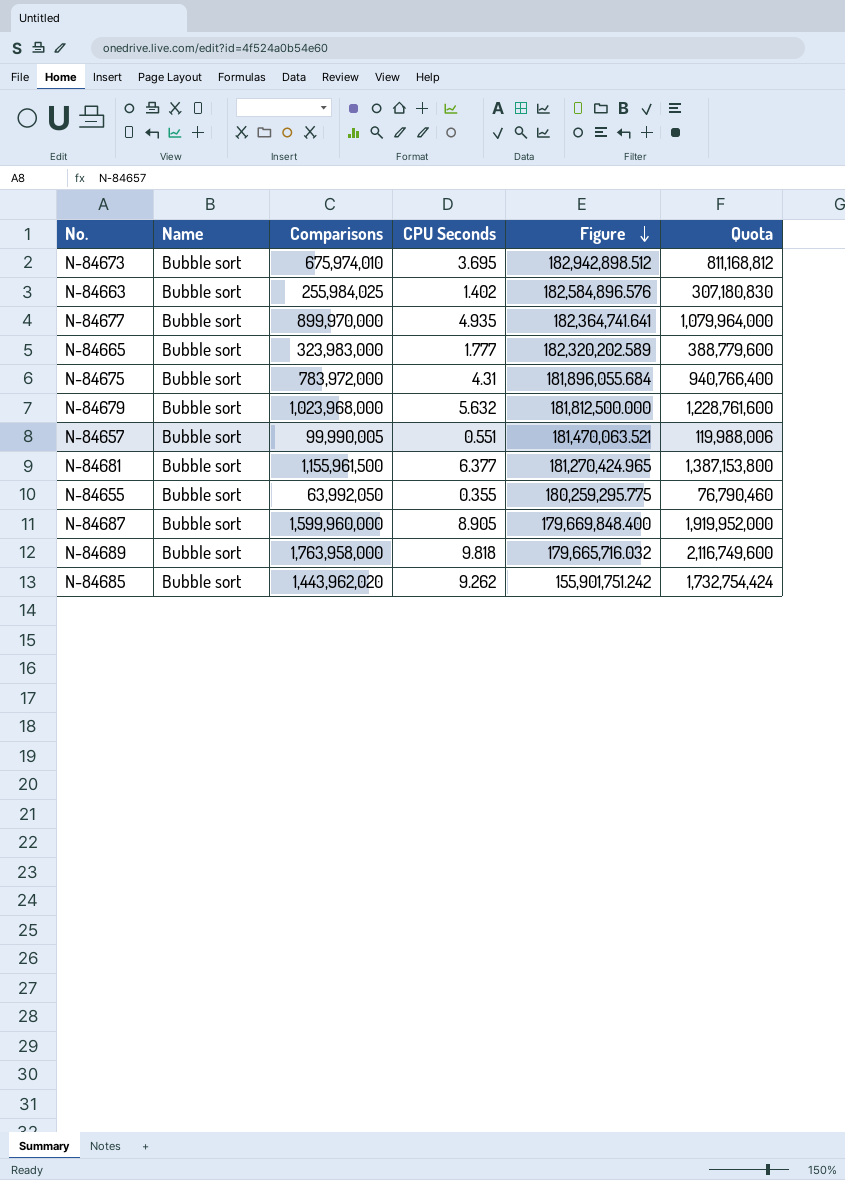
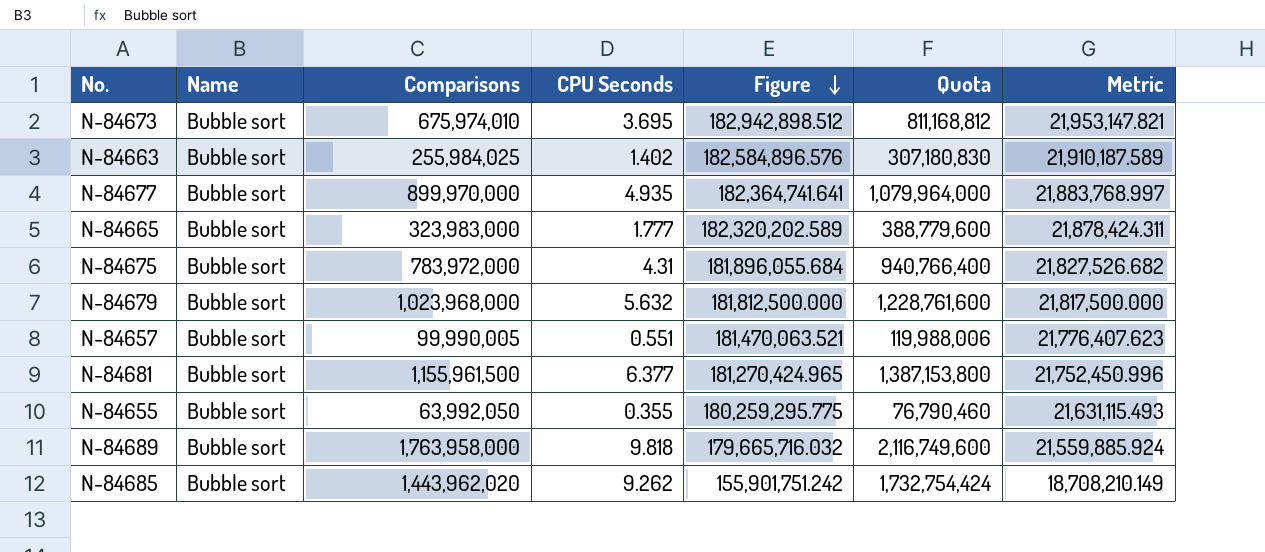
column Metric | formula: none -> [Figure] * 0.12
row N-84687: Bubble sort | 1,599,960,000 | 8.905 | 179,669,848.400 | 1,919,952,000 -> none

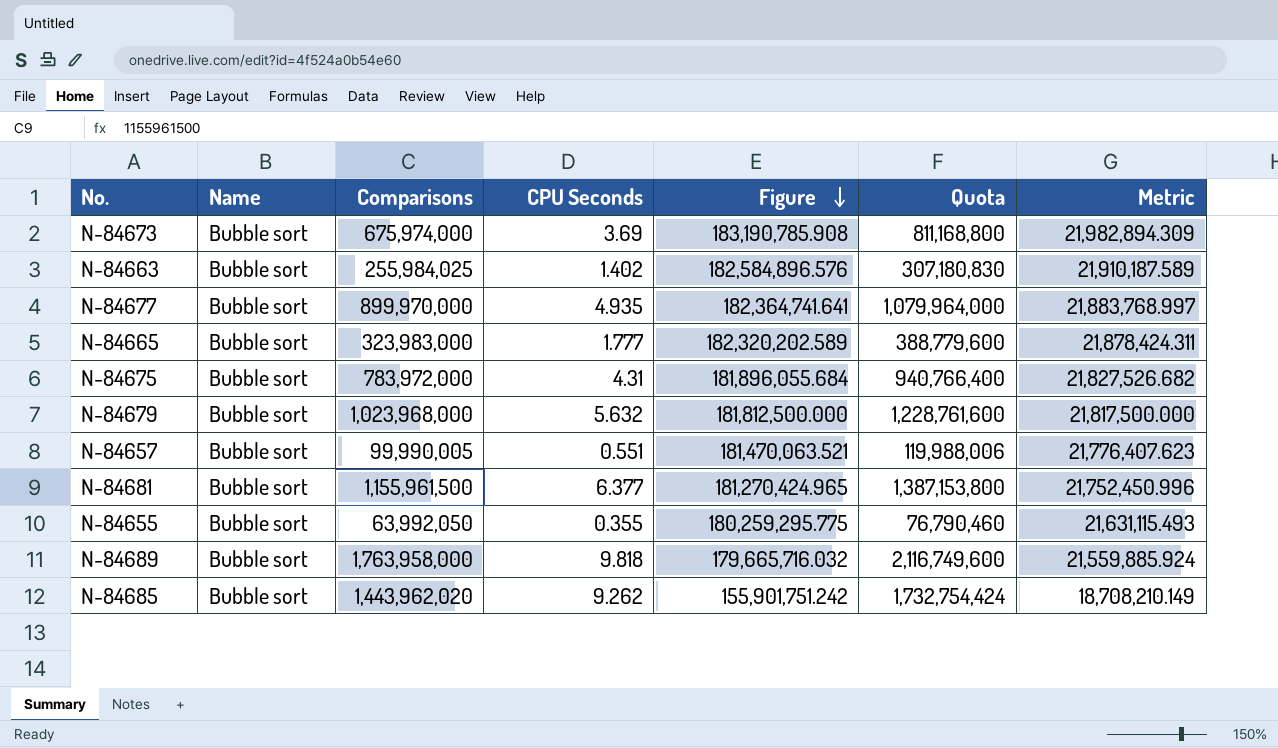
N-84673 | Comparisons: 675,974,010 -> 675,974,000
N-84673 | CPU Seconds: 3.695 -> 3.69
N-84673 | Figure: 182,942,898.512 -> 183,190,785.908
N-84673 | Quota: 811,168,812 -> 811,168,800
N-84673 | Metric: 21,953,147.821 -> 21,982,894.309

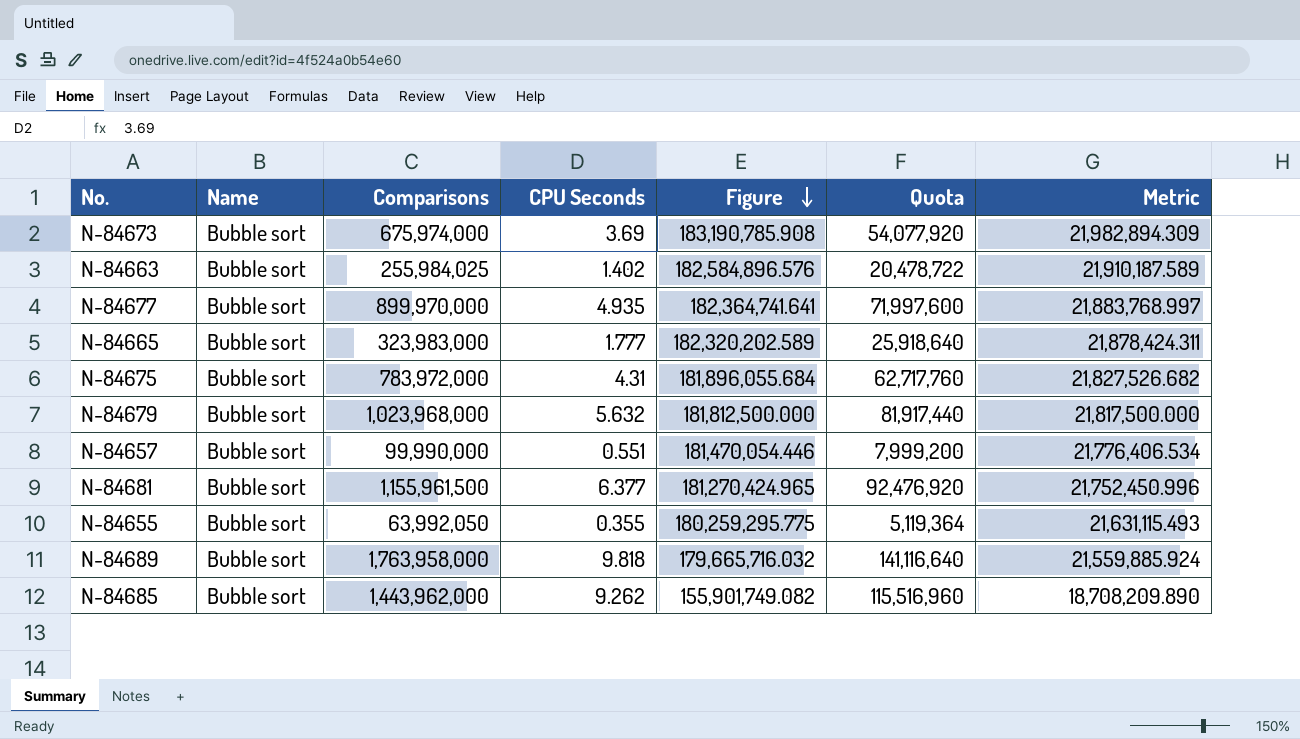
column Quota | formula: [Comparisons] * 1.2 -> [Comparisons] * 0.08
N-84657 | Comparisons: 99,990,005 -> 99,990,000
N-84657 | Figure: 181,470,063.521 -> 181,470,054.446
N-84657 | Metric: 21,776,407.623 -> 21,776,406.534
N-84685 | Comparisons: 1,443,962,020 -> 1,443,962,000
N-84685 | Figure: 155,901,751.242 -> 155,901,749.082
N-84685 | Metric: 18,708,210.149 -> 18,708,209.890

